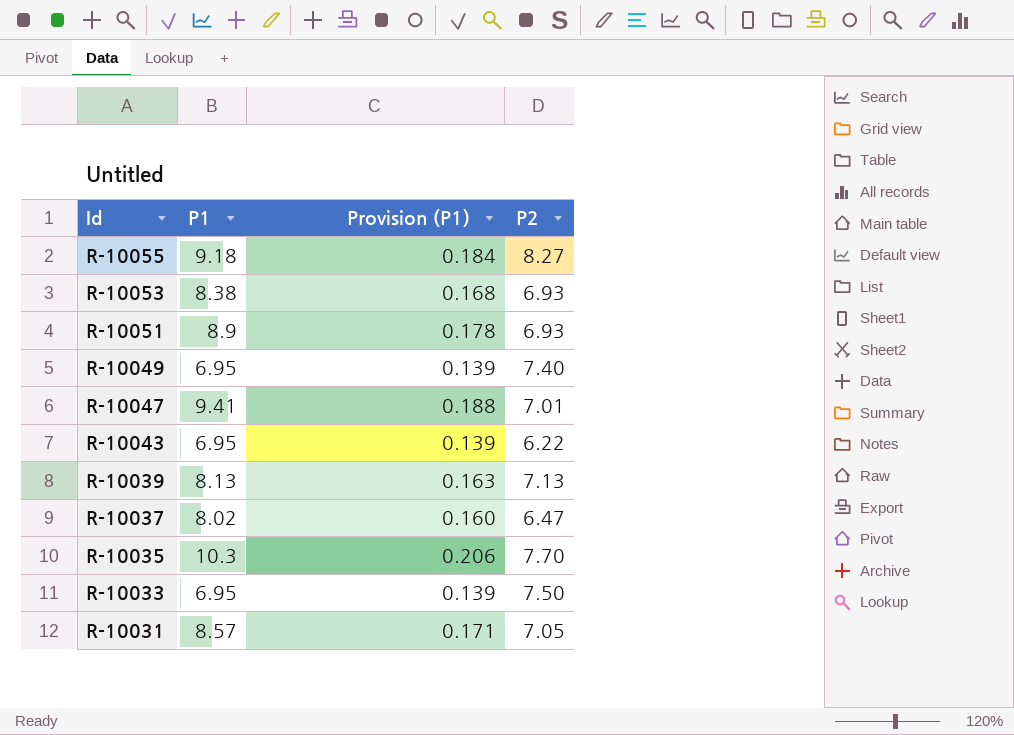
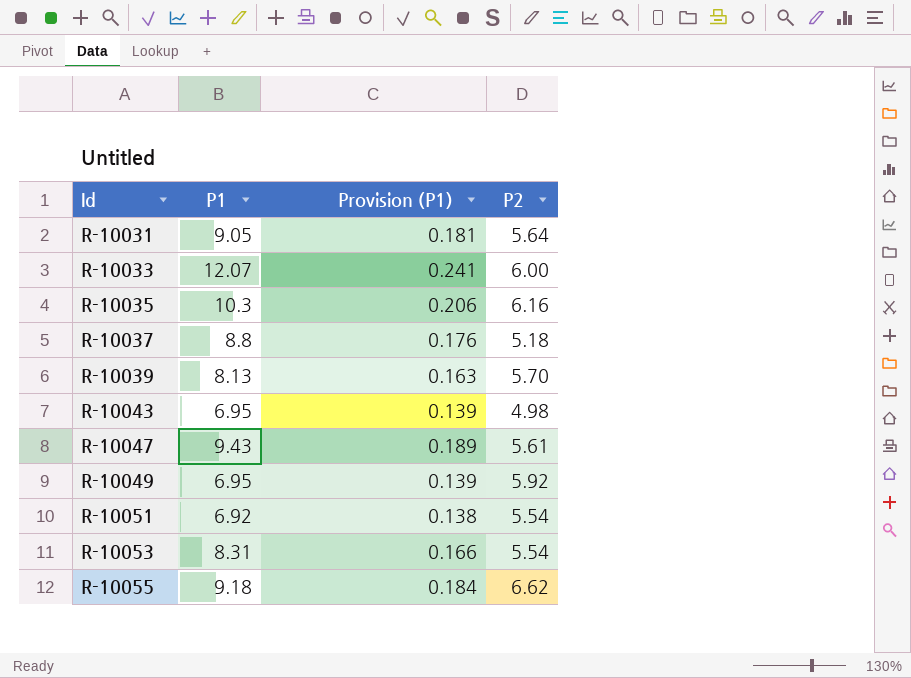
row order: Id descending -> Id ascending
R-10031 | P1: 8.57 -> 9.05
R-10031 | Provision (P1): 0.171 -> 0.181
R-10031 | P2: 7.05 -> 5.64
R-10033 | P1: 6.95 -> 12.07
R-10033 | Provision (P1): 0.139 -> 0.241
R-10033 | P2: 7.50 -> 6.00
R-10035 | P2: 7.70 -> 6.16
R-10037 | P1: 8.02 -> 8.8
R-10037 | Provision (P1): 0.160 -> 0.176
R-10037 | P2: 6.47 -> 5.18
R-10039 | P2: 7.13 -> 5.70
R-10043 | P2: 6.22 -> 4.98
R-10047 | P1: 9.41 -> 9.43
R-10047 | Provision (P1): 0.188 -> 0.189
R-10047 | P2: 7.01 -> 5.61
R-10049 | P2: 7.40 -> 5.92
R-10051 | P1: 8.9 -> 6.92
R-10051 | Provision (P1): 0.178 -> 0.138
R-10051 | P2: 6.93 -> 5.54
R-10053 | P1: 8.38 -> 8.31
R-10053 | Provision (P1): 0.168 -> 0.166
R-10053 | P2: 6.93 -> 5.54
R-10055 | P2: 8.27 -> 6.62

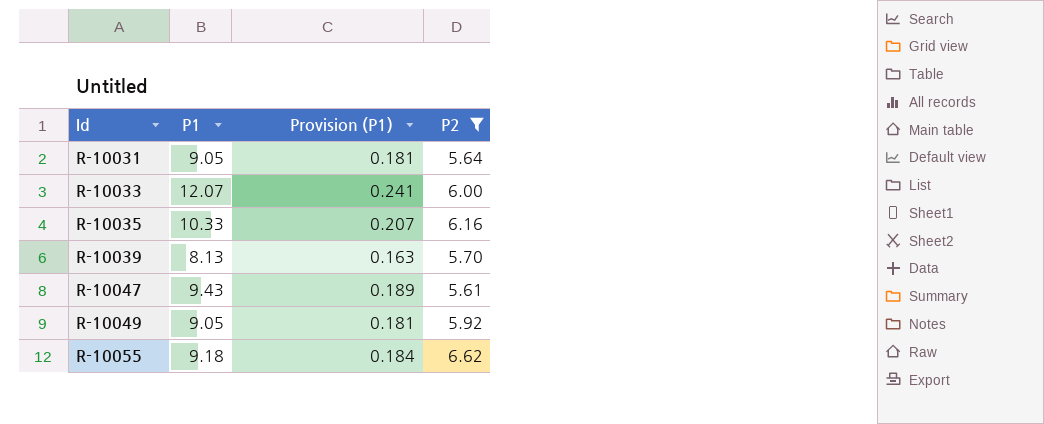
filter: none -> P2 >= 5.61
R-10035 | P1: 10.3 -> 10.33
R-10035 | Provision (P1): 0.206 -> 0.207
R-10049 | P1: 6.95 -> 9.05
R-10049 | Provision (P1): 0.139 -> 0.181

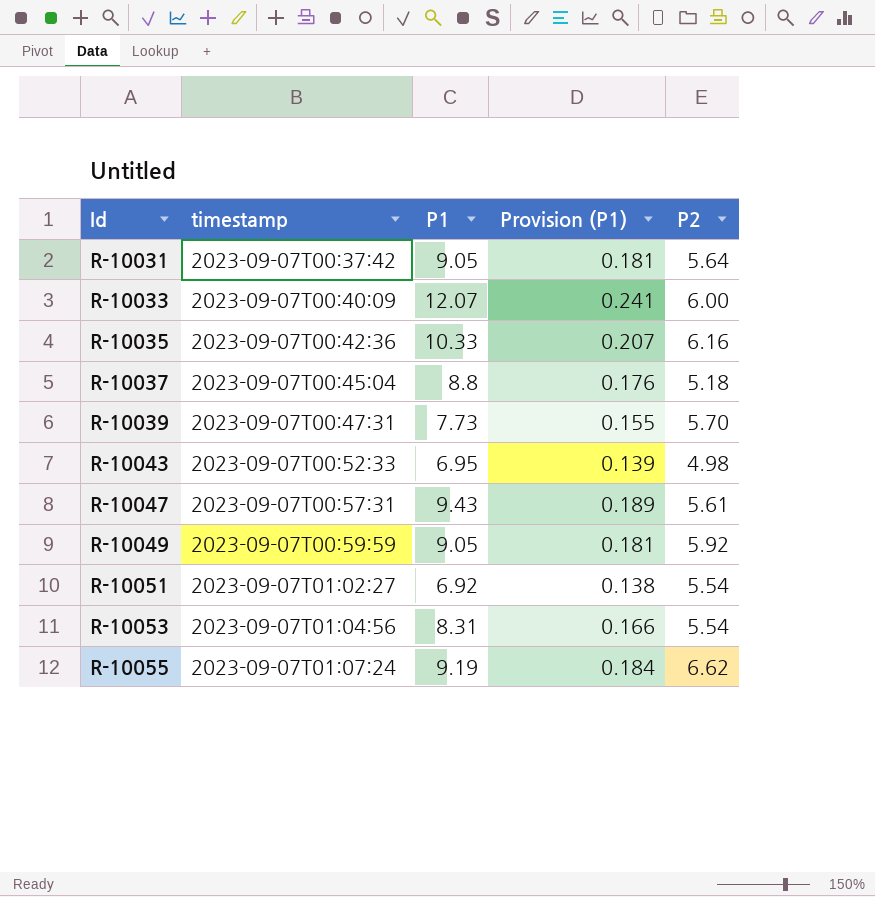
filter: P2 >= 5.61 -> none
column timestamp | position: none -> 2
R-10039 | P1: 8.13 -> 7.73
R-10039 | Provision (P1): 0.163 -> 0.155
R-10055 | P1: 9.18 -> 9.19

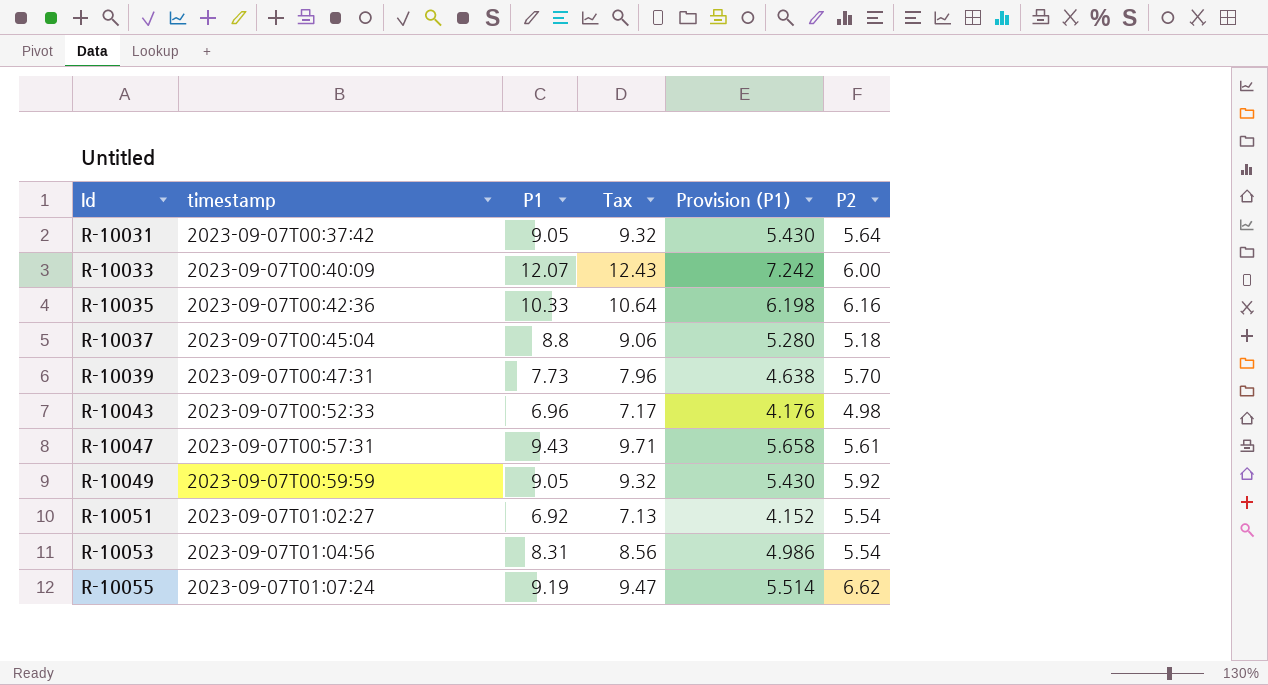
column Tax | formula: none -> [P1] * 1.03
column Provision (P1) | formula: [P1] * 0.02 -> [P1] * 0.6
R-10043 | P1: 6.95 -> 6.96

